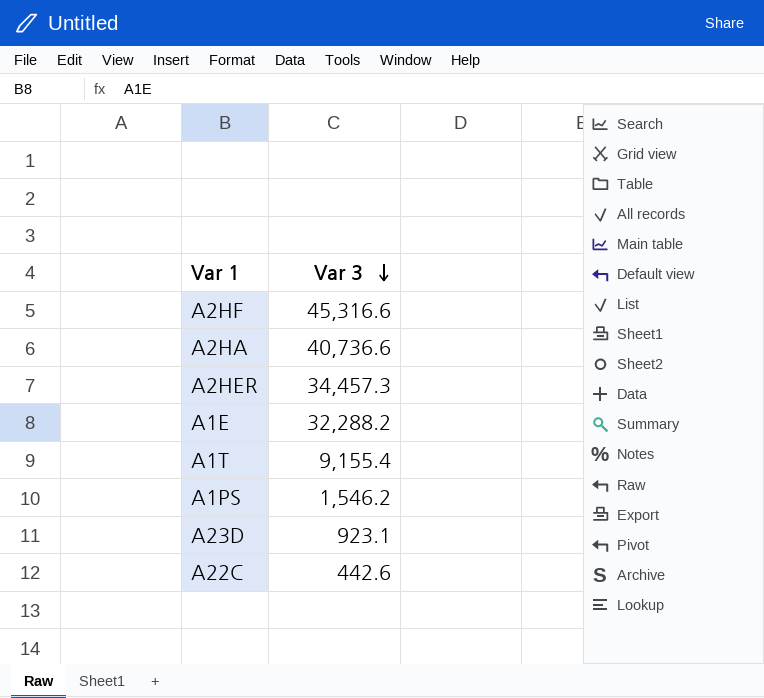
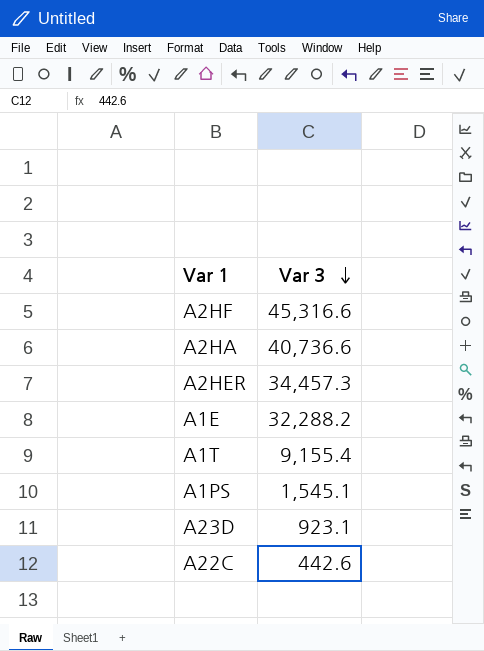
A1PS | Var 3: 1,546.2 -> 1,545.1

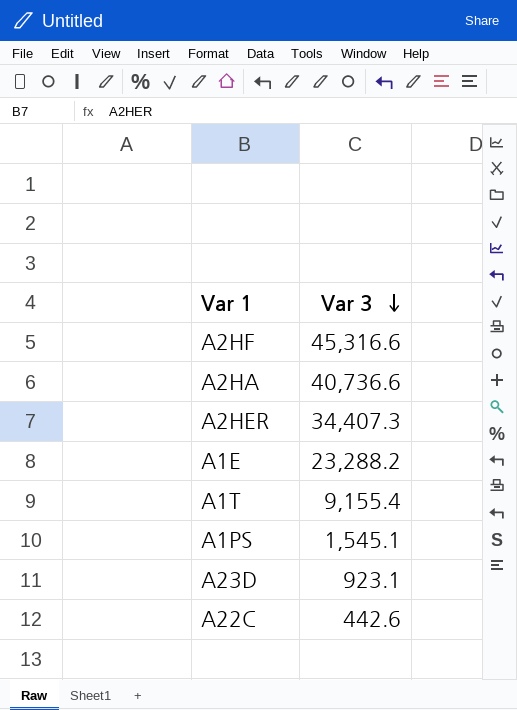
A2HER | Var 3: 34,457.3 -> 34,407.3
A1E | Var 3: 32,288.2 -> 23,288.2

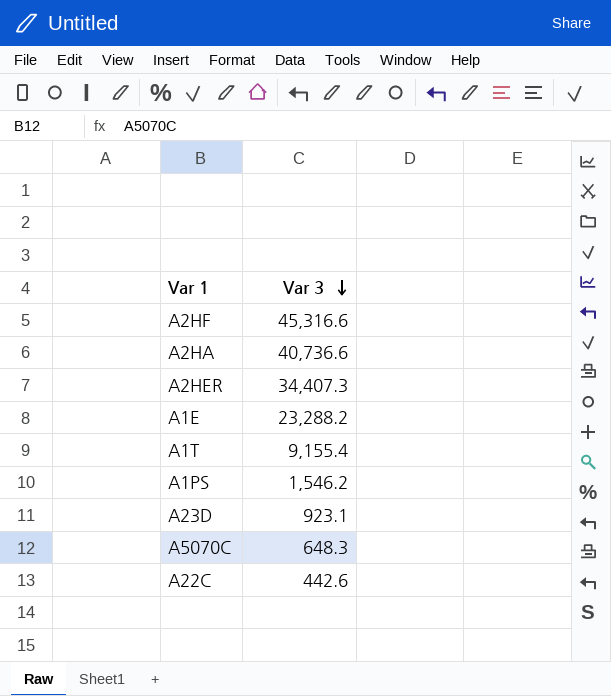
A1PS | Var 3: 1,545.1 -> 1,546.2
row A5070C: none -> 648.3

